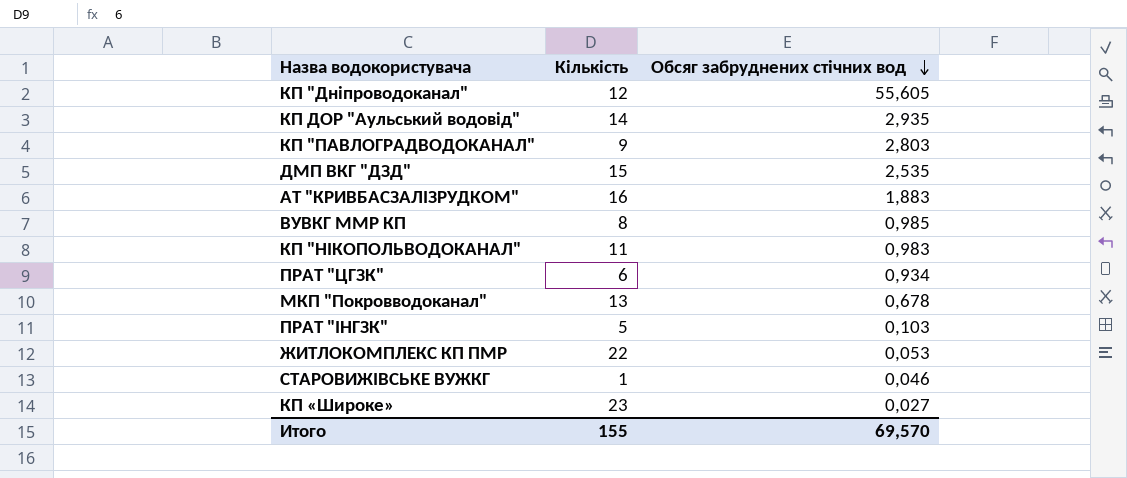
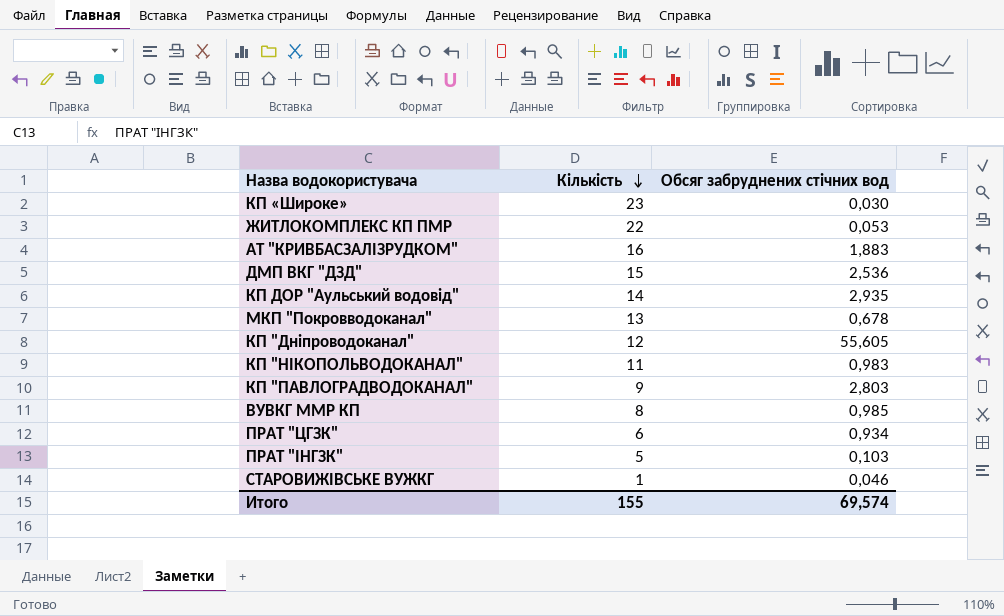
row order: Обсяг забруднених стічних вод descending -> Кількість descending
КП «Широке» | Обсяг забруднених стічних вод: 0,027 -> 0,030
ДМП ВКГ "ДЗД" | Обсяг забруднених стічних вод: 2,535 -> 2,536
Итого | Обсяг забруднених стічних вод: 69,570 -> 69,574

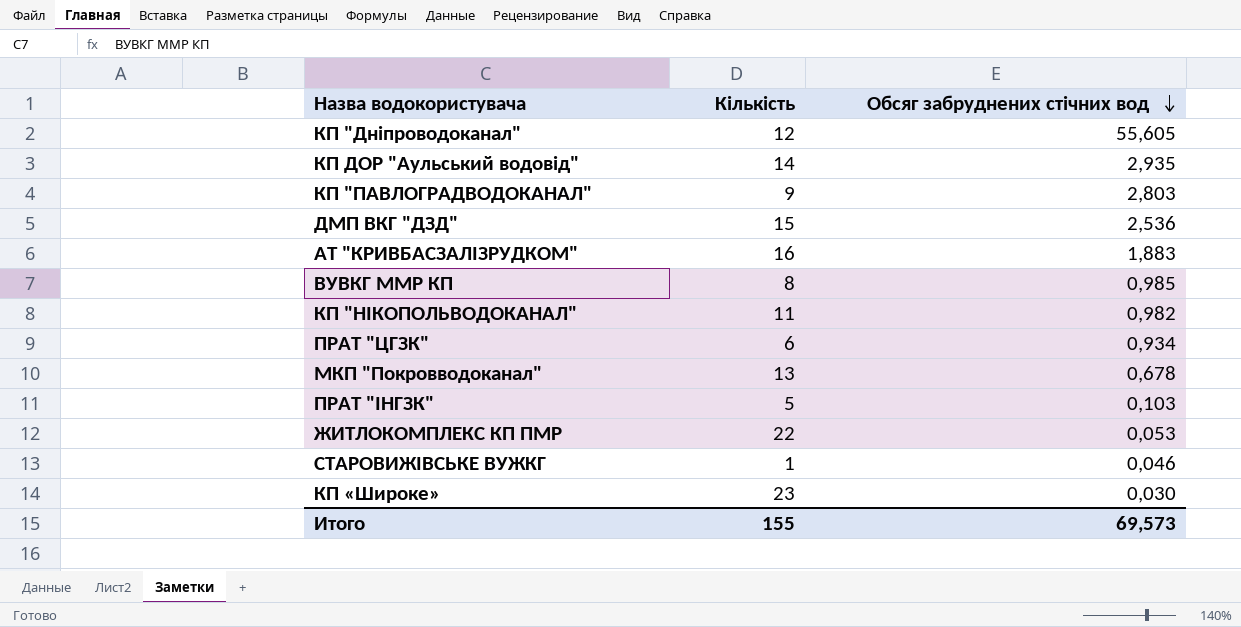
row order: Кількість descending -> Обсяг забруднених стічних вод descending
КП "НІКОПОЛЬВОДОКАНАЛ" | Обсяг забруднених стічних вод: 0,983 -> 0,982
Итого | Обсяг забруднених стічних вод: 69,574 -> 69,573

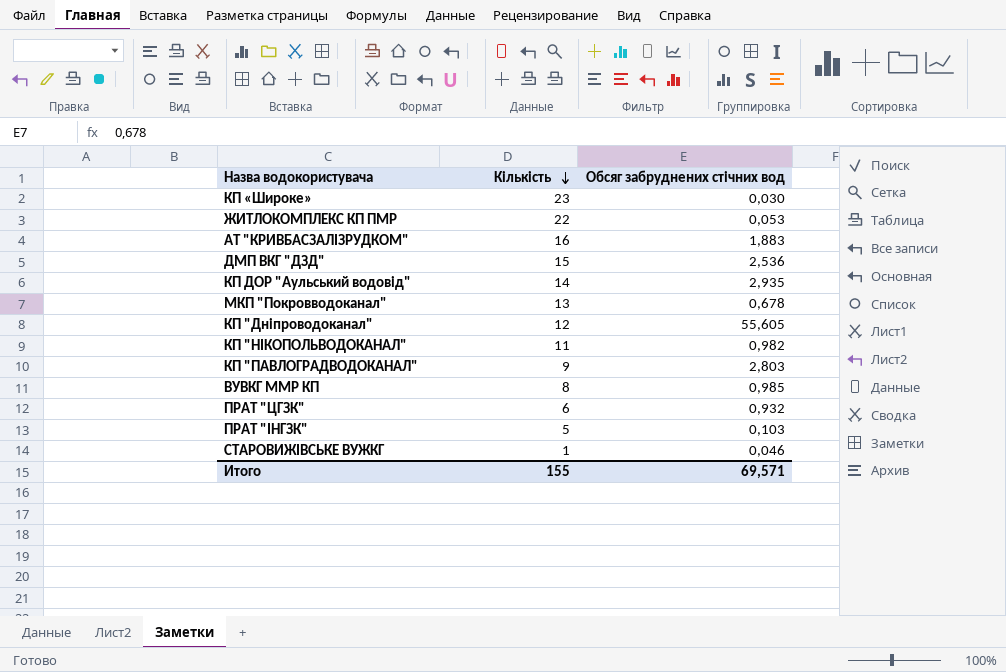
row order: Обсяг забруднених стічних вод descending -> Кількість descending
ПРАТ "ЦГЗК" | Обсяг забруднених стічних вод: 0,934 -> 0,932
Итого | Обсяг забруднених стічних вод: 69,573 -> 69,571

